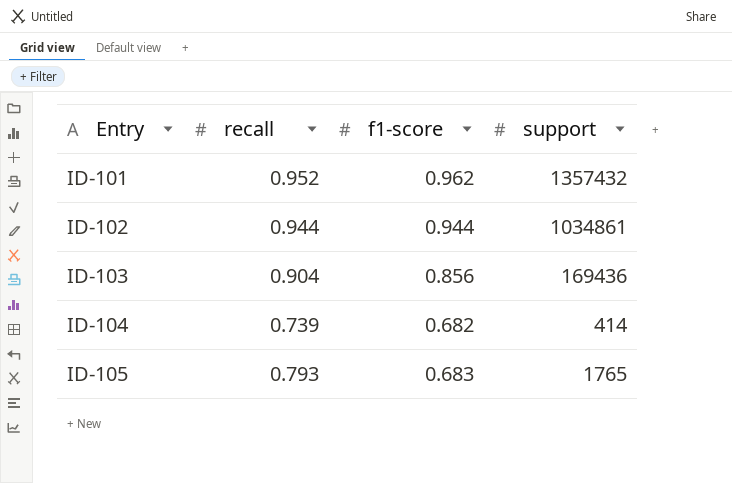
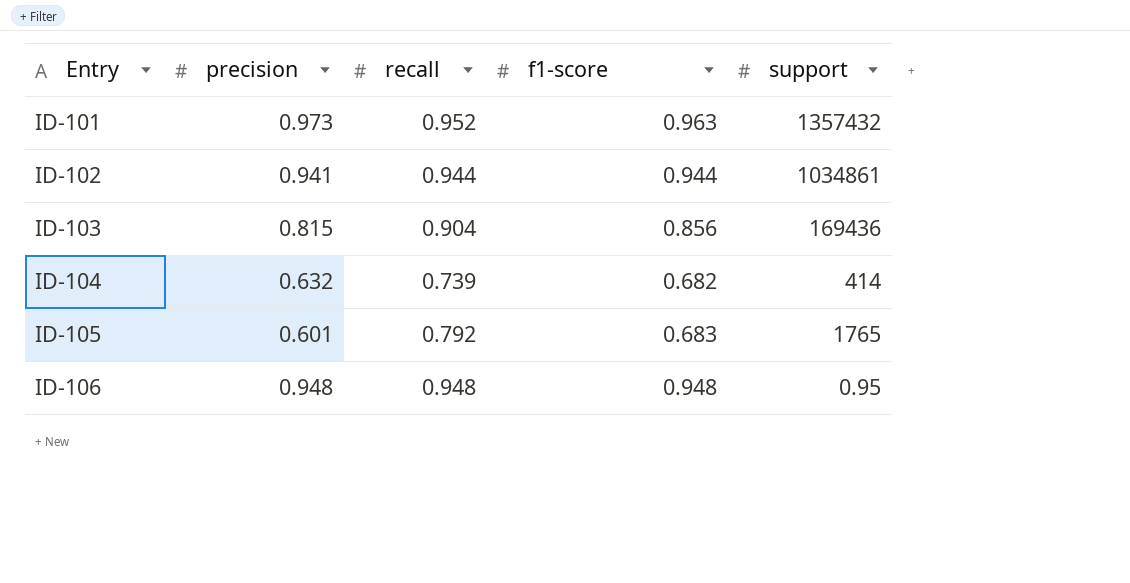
column precision | position: none -> 2
ID-101 | f1-score: 0.962 -> 0.963
ID-105 | recall: 0.793 -> 0.792
row ID-106: none -> 0.948 | 0.948 | 0.948 | 0.95

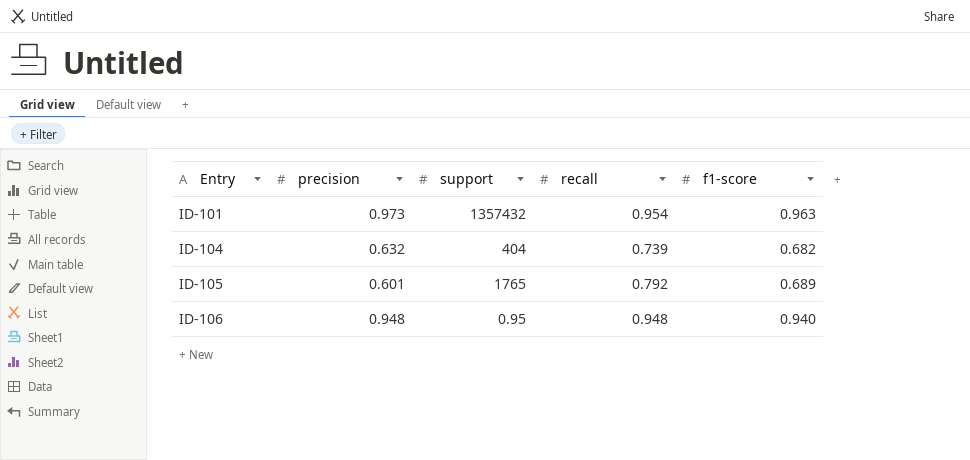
column support | position: 5 -> 3
row ID-102: 0.941 | 0.944 | 0.944 | 1034861 -> none
row ID-103: 0.815 | 0.904 | 0.856 | 169436 -> none
ID-101 | recall: 0.952 -> 0.954
ID-104 | support: 414 -> 404
ID-105 | f1-score: 0.683 -> 0.689
ID-106 | f1-score: 0.948 -> 0.940

